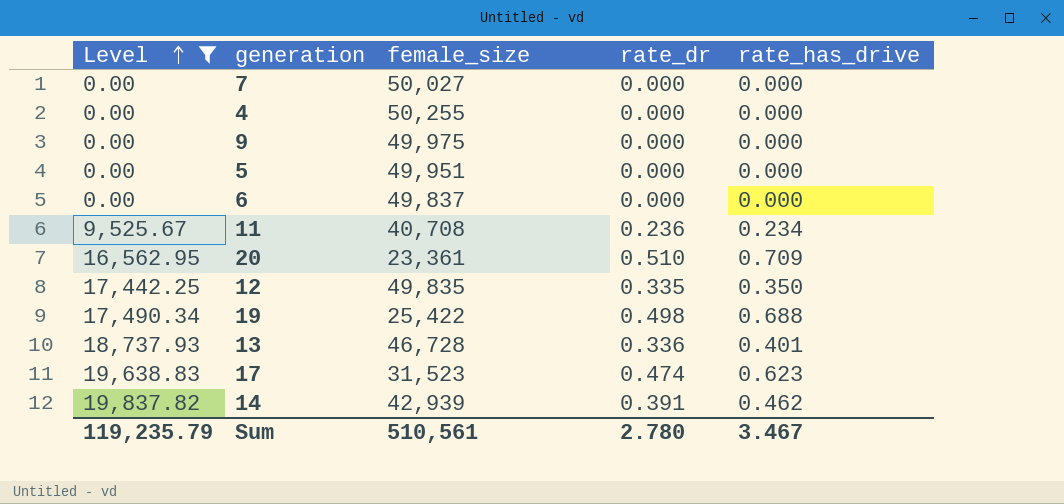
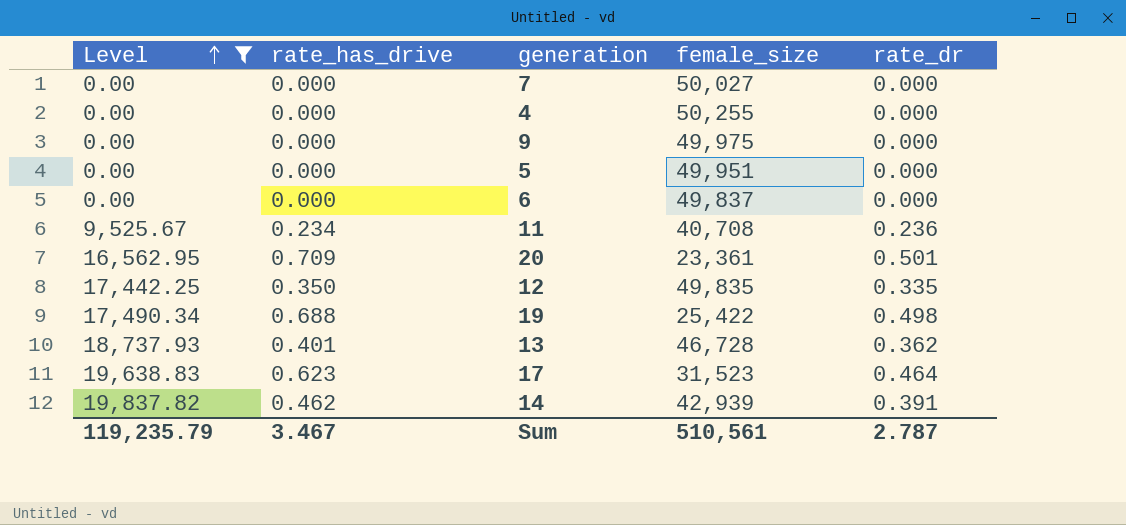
column rate_has_drive | position: 5 -> 2
20 | rate_dr: 0.510 -> 0.501
13 | rate_dr: 0.336 -> 0.362
17 | rate_dr: 0.474 -> 0.464
Sum | rate_dr: 2.780 -> 2.787

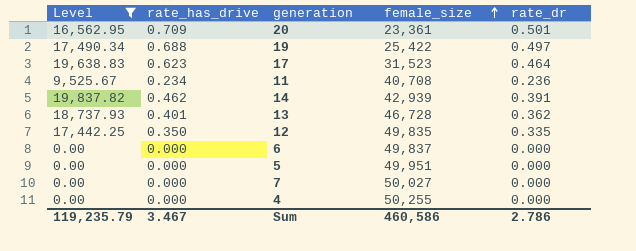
row order: Level ascending -> female_size ascending
row 9: 0.00 | 0.000 | 49,975 | 0.000 -> none
19 | rate_dr: 0.498 -> 0.497
Sum | female_size: 510,561 -> 460,586
Sum | rate_dr: 2.787 -> 2.786

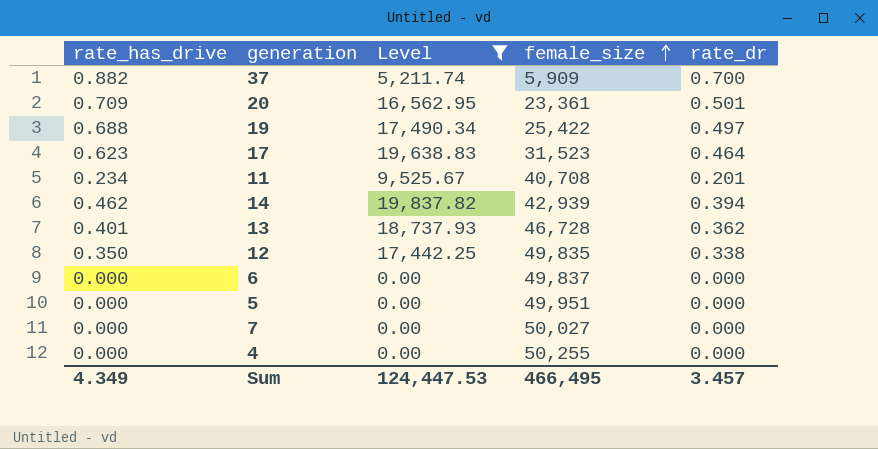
column Level | position: 1 -> 3
row 37: none -> 0.882 | 5,211.74 | 5,909 | 0.700
11 | rate_dr: 0.236 -> 0.201
14 | rate_dr: 0.391 -> 0.394
12 | rate_dr: 0.335 -> 0.338
Sum | rate_has_drive: 3.467 -> 4.349
Sum | Level: 119,235.79 -> 124,447.53
Sum | female_size: 460,586 -> 466,495
Sum | rate_dr: 2.786 -> 3.457

